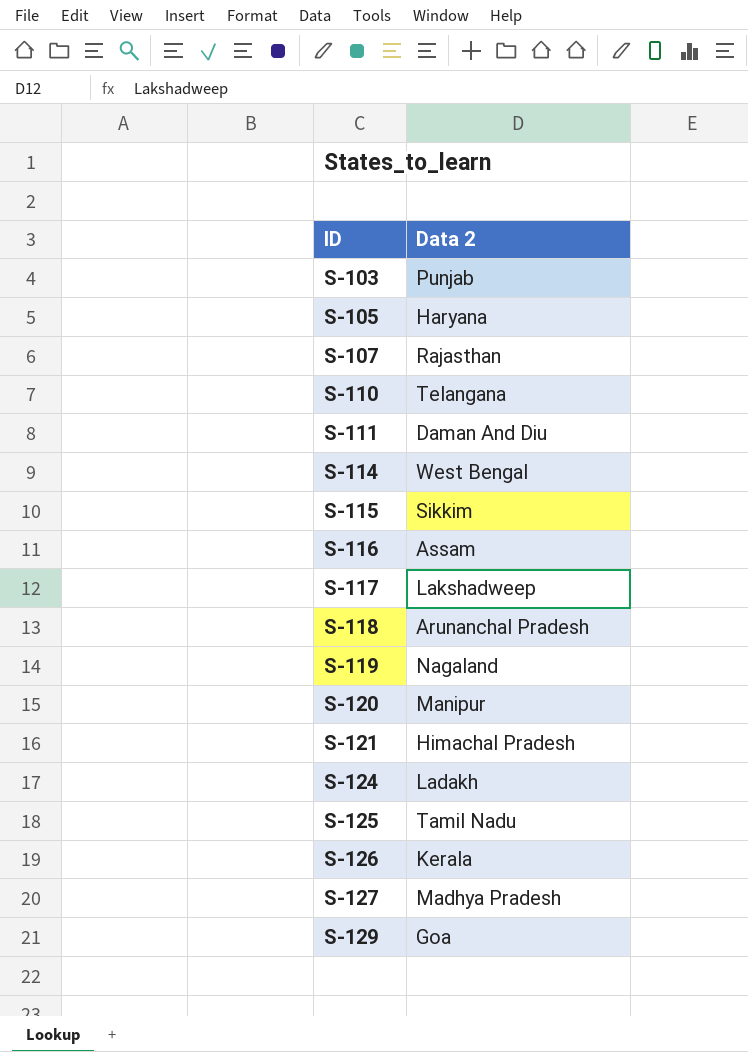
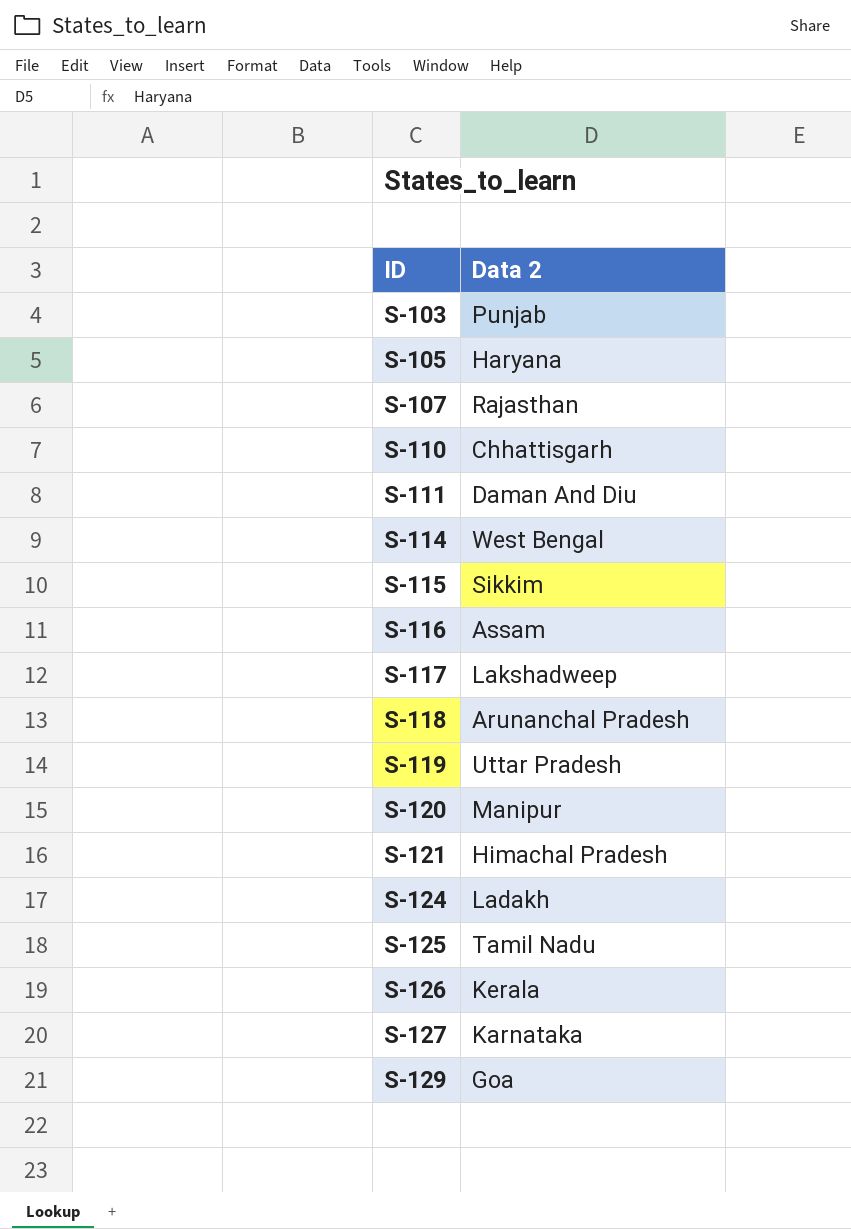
S-110 | Data 2: Telangana -> Chhattisgarh
S-119 | Data 2: Nagaland -> Uttar Pradesh
S-127 | Data 2: Madhya Pradesh -> Karnataka

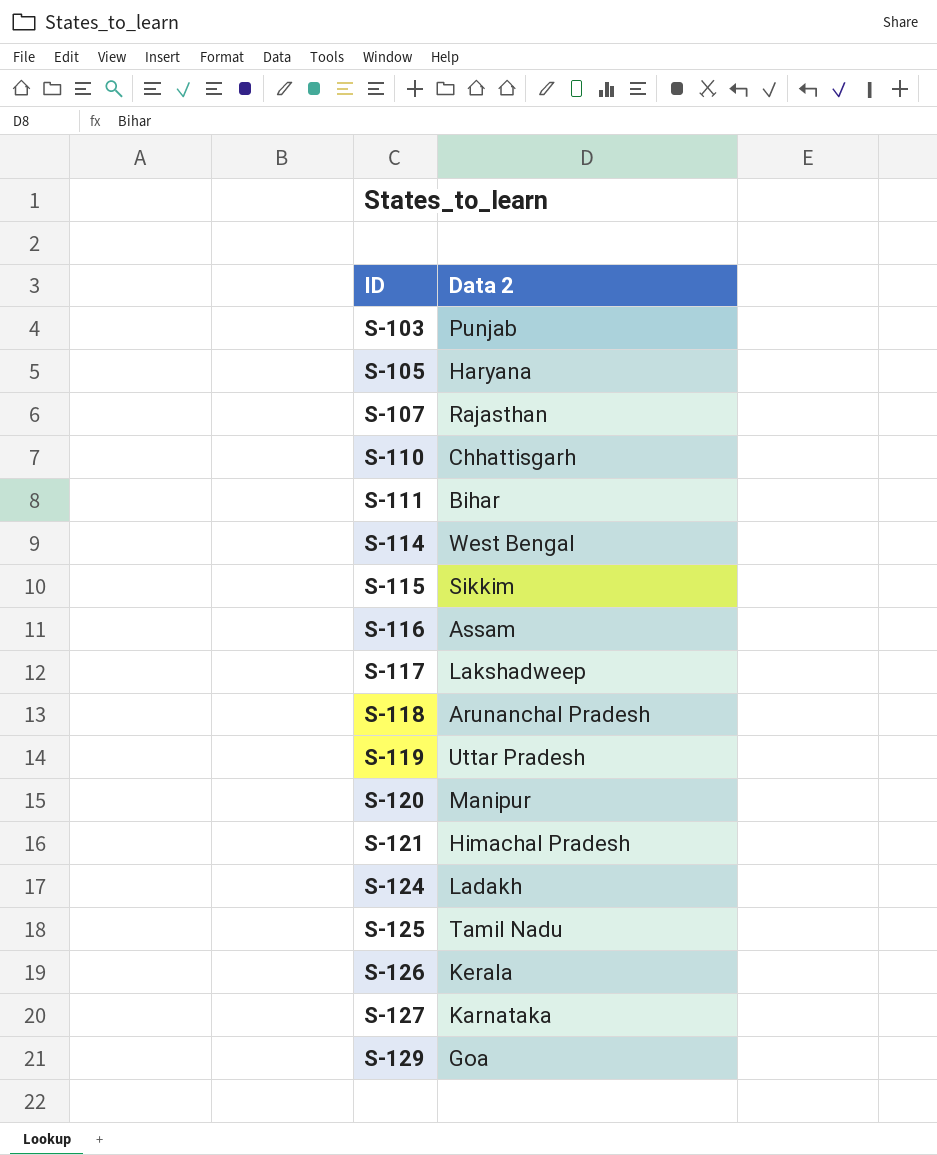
S-111 | Data 2: Daman And Diu -> Bihar

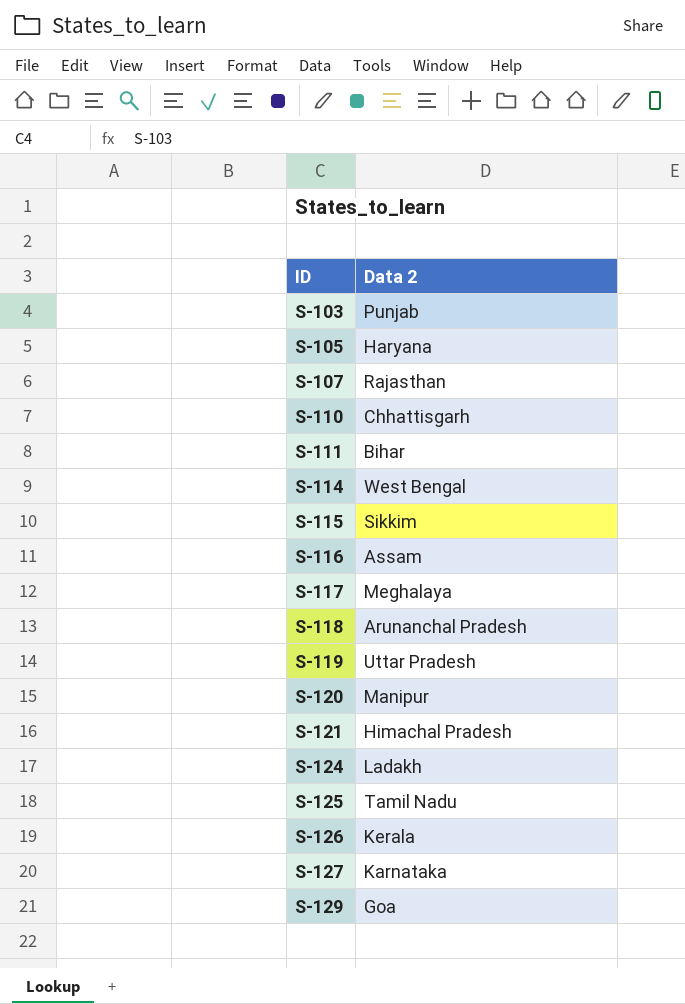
S-117 | Data 2: Lakshadweep -> Meghalaya

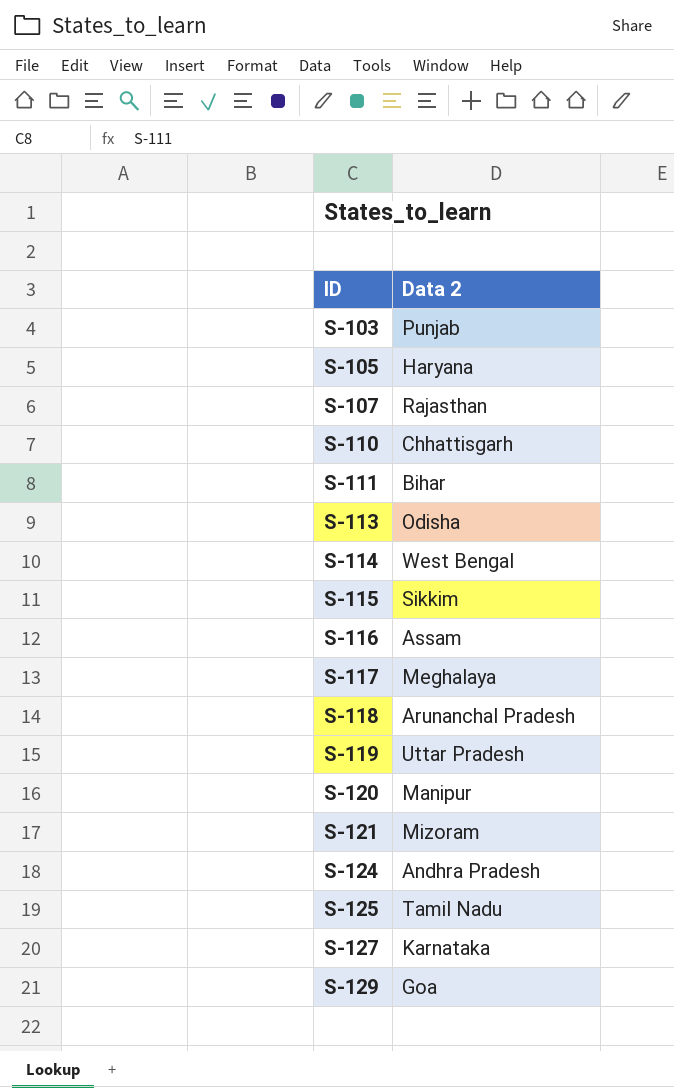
row S-126: Kerala -> none
row S-113: none -> Odisha
S-121 | Data 2: Himachal Pradesh -> Mizoram
S-124 | Data 2: Ladakh -> Andhra Pradesh

